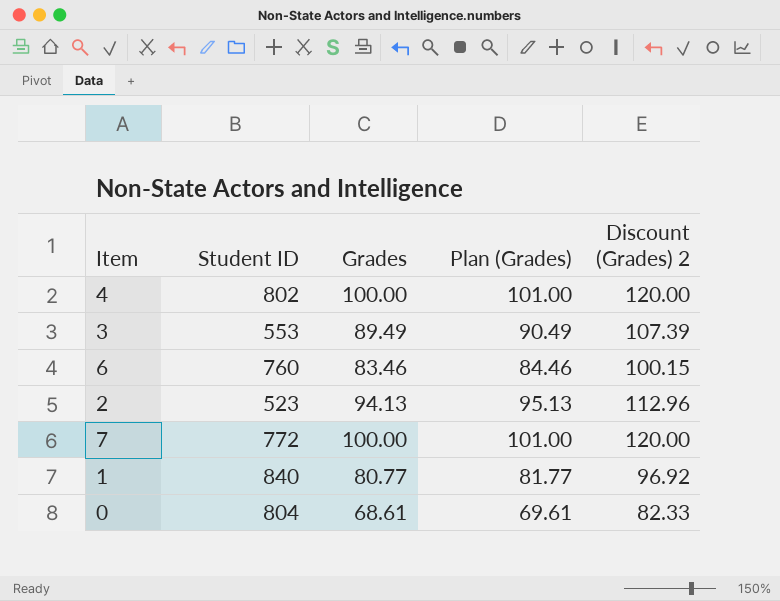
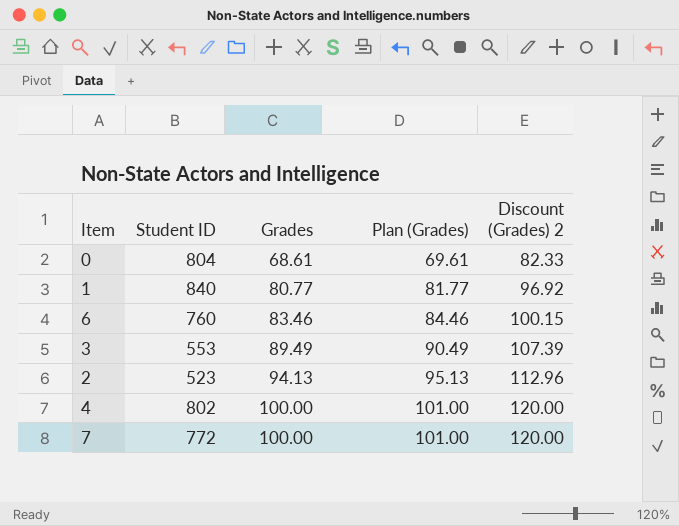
row order: none -> Grades ascending

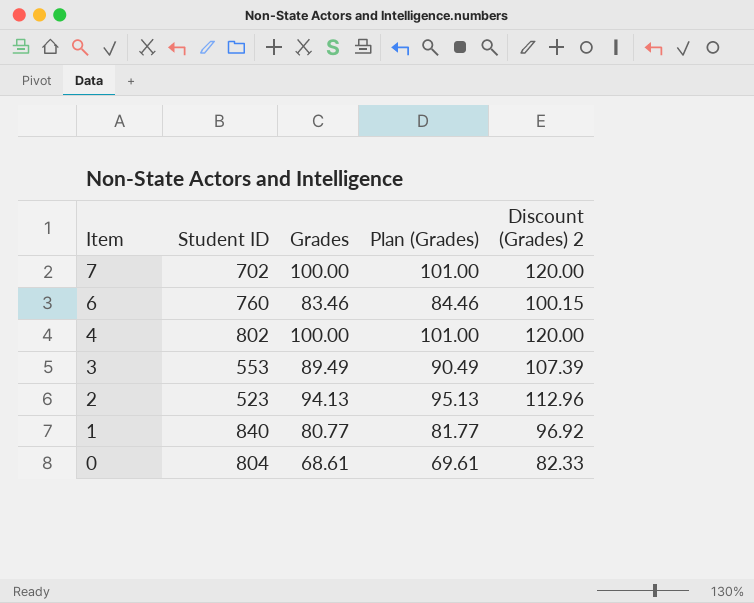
row order: Grades ascending -> Item descending
7 | Student ID: 772 -> 702

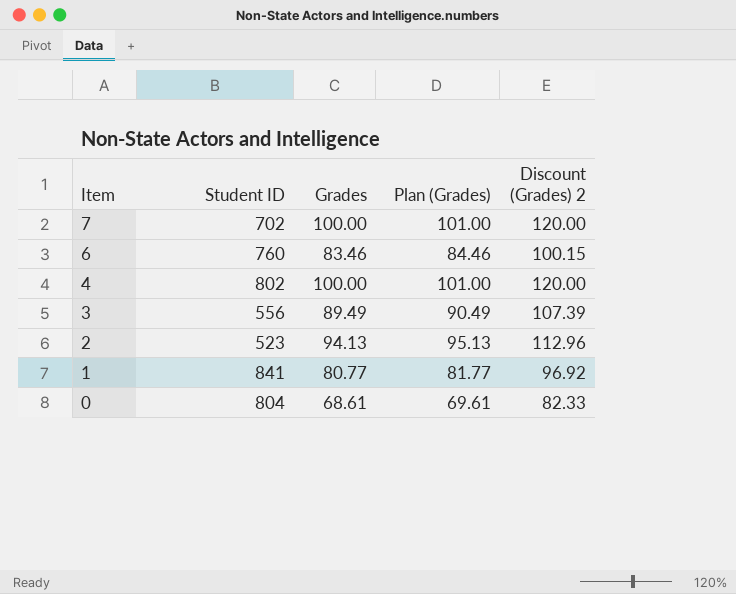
3 | Student ID: 553 -> 556
1 | Student ID: 840 -> 841

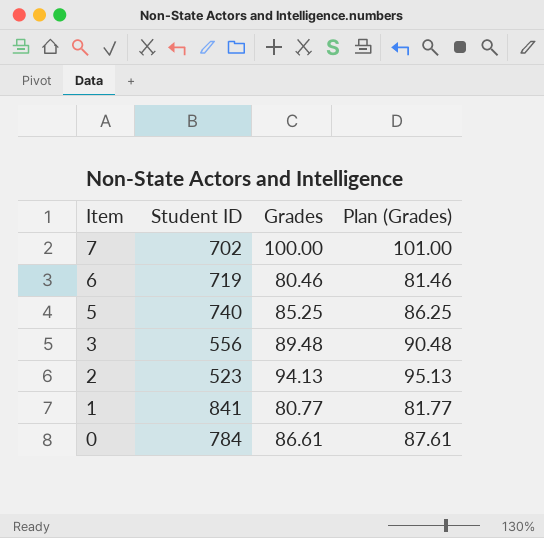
column Discount (Grades) 2 | formula: [Grades] * 1.2 -> none
row 4: 802 | 100.00 | 101.00 | 120.00 -> none
6 | Student ID: 760 -> 719
6 | Grades: 83.46 -> 80.46
6 | Plan (Grades): 84.46 -> 81.46
row 5: none -> 740 | 85.25 | 86.25
3 | Grades: 89.49 -> 89.48
3 | Plan (Grades): 90.49 -> 90.48
0 | Student ID: 804 -> 784
0 | Grades: 68.61 -> 86.61
0 | Plan (Grades): 69.61 -> 87.61

